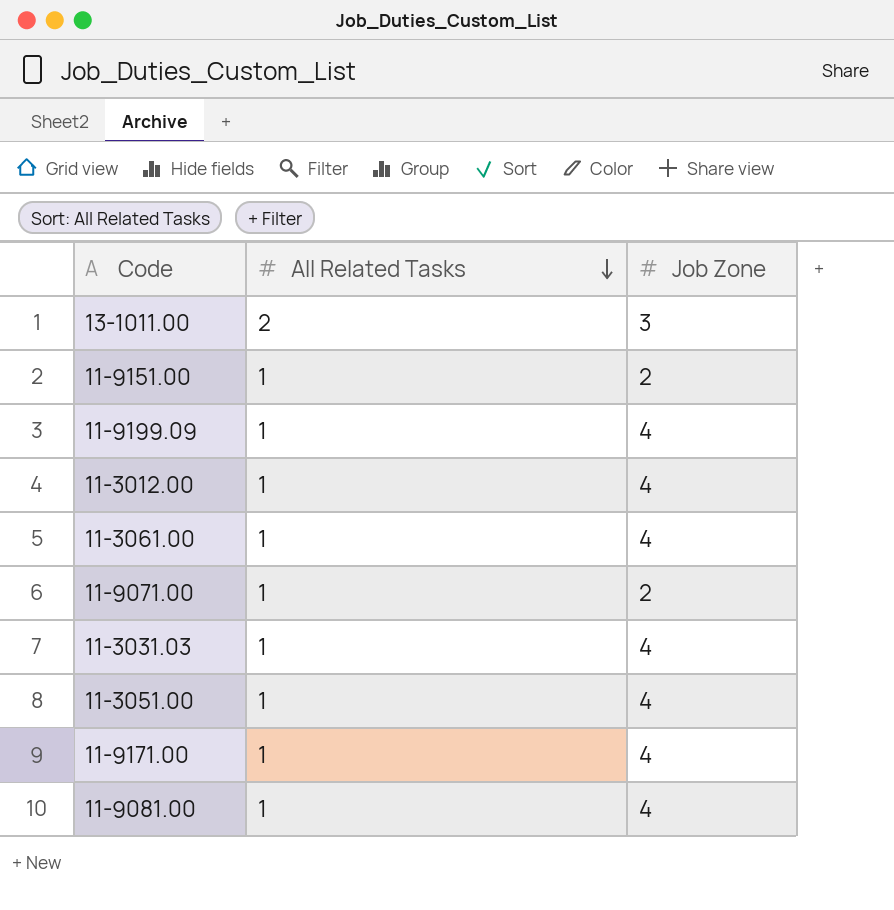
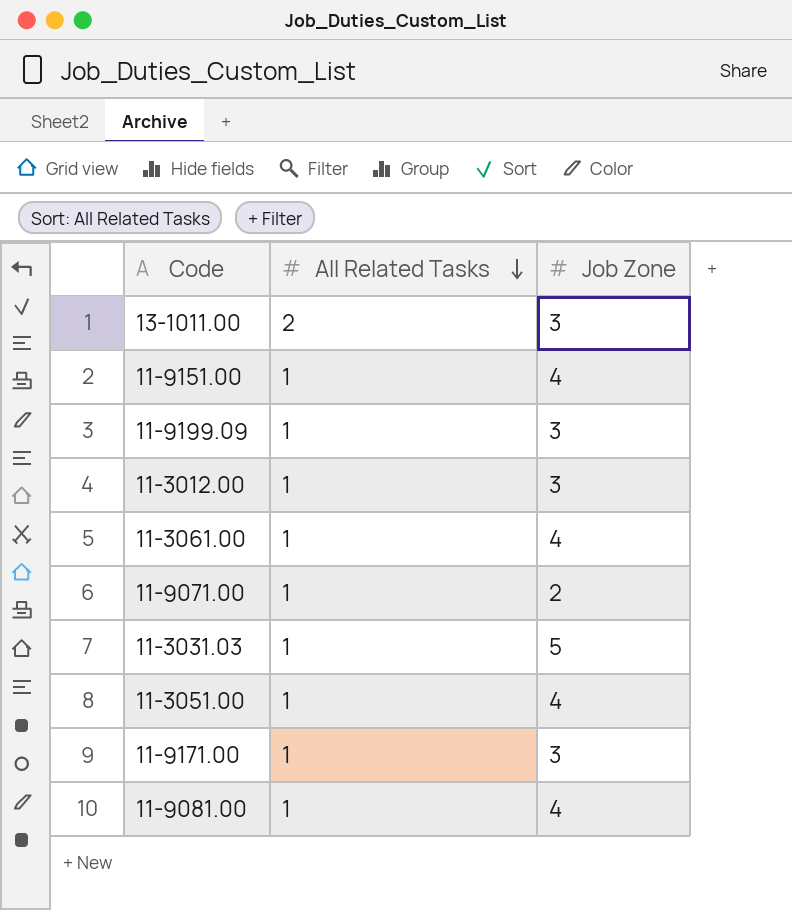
11-9151.00 | Job Zone: 2 -> 4
11-9199.09 | Job Zone: 4 -> 3
11-3012.00 | Job Zone: 4 -> 3
11-3031.03 | Job Zone: 4 -> 5
11-9171.00 | Job Zone: 4 -> 3

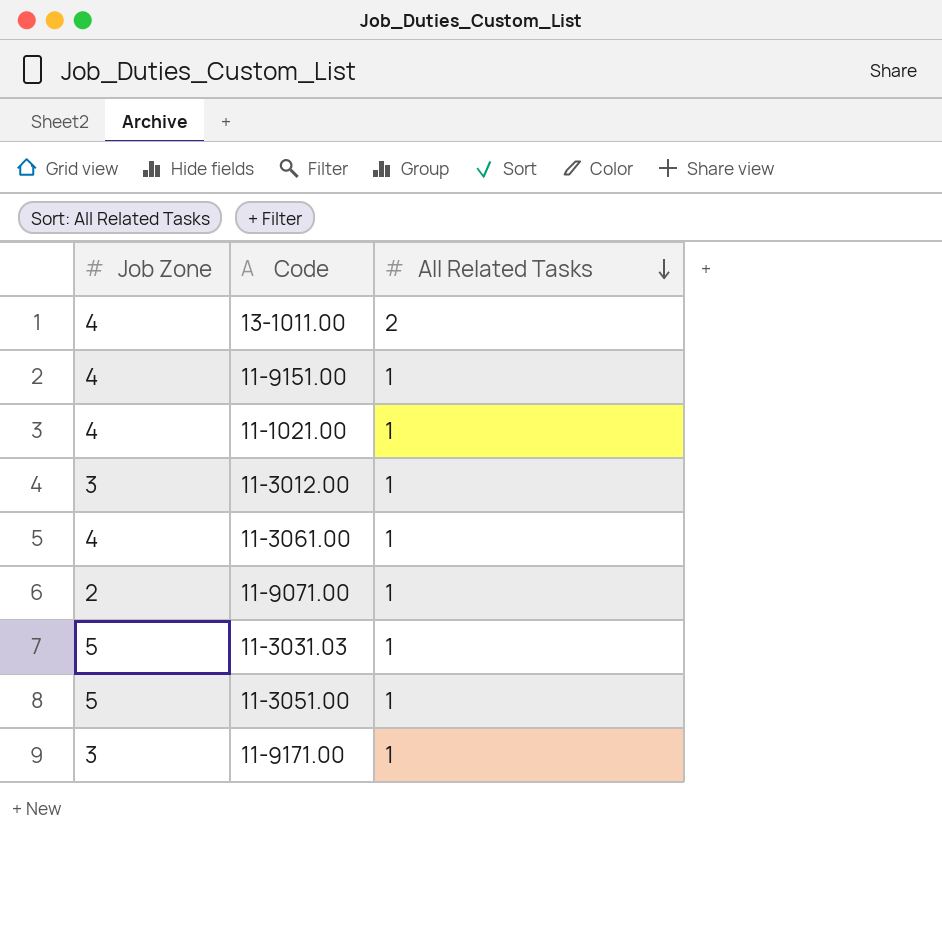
column Job Zone | position: 3 -> 1
row 11-9199.09: 1 | 3 -> none
row 11-9081.00: 1 | 4 -> none
13-1011.00 | Job Zone: 3 -> 4
row 11-1021.00: none -> 4 | 1
11-3051.00 | Job Zone: 4 -> 5

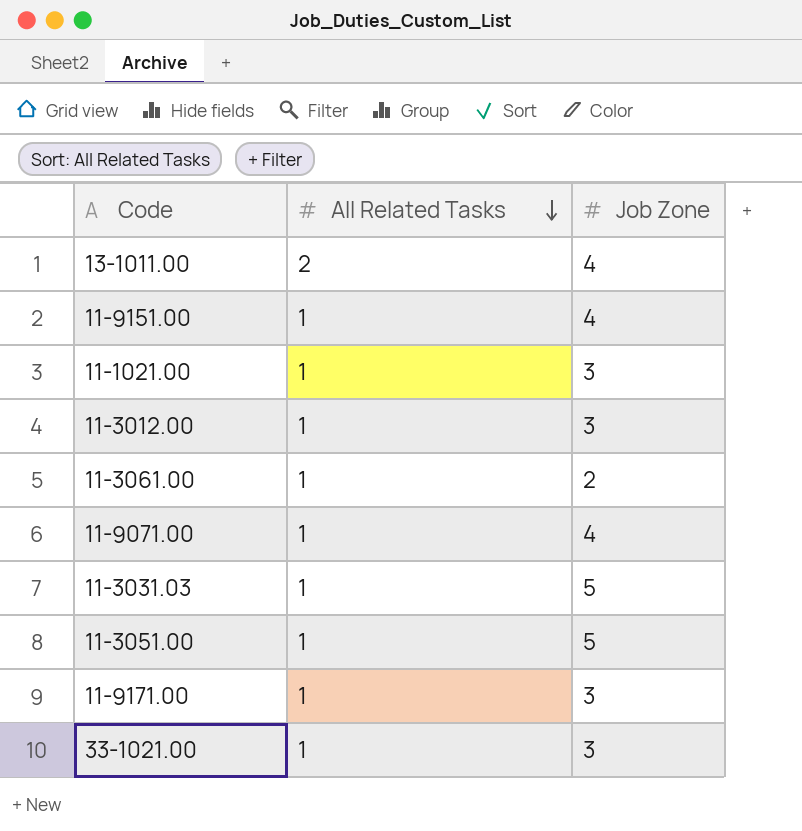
column Job Zone | position: 1 -> 3
11-1021.00 | Job Zone: 4 -> 3
11-3061.00 | Job Zone: 4 -> 2
11-9071.00 | Job Zone: 2 -> 4
row 33-1021.00: none -> 1 | 3

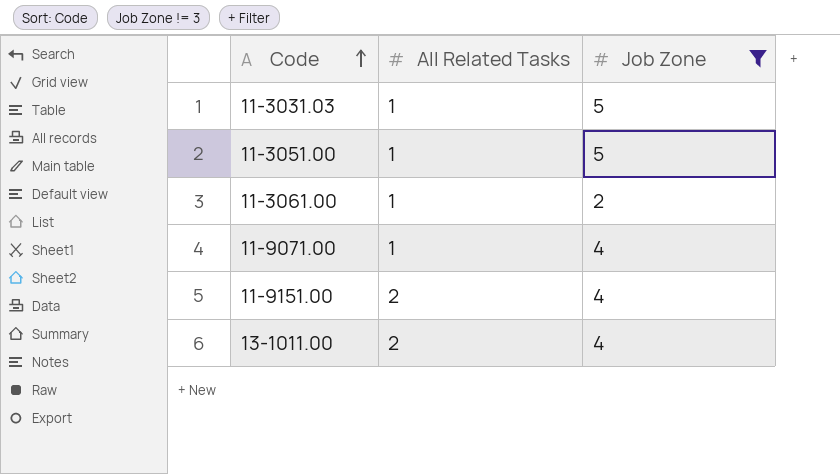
filter: none -> Job Zone != 3
row order: All Related Tasks descending -> Code ascending
11-9151.00 | All Related Tasks: 1 -> 2

